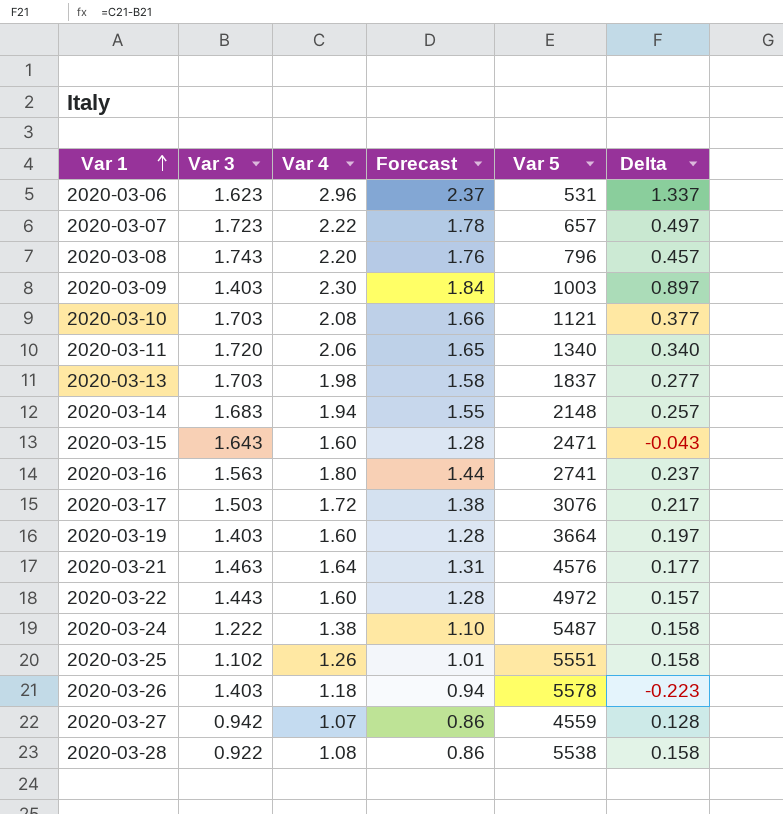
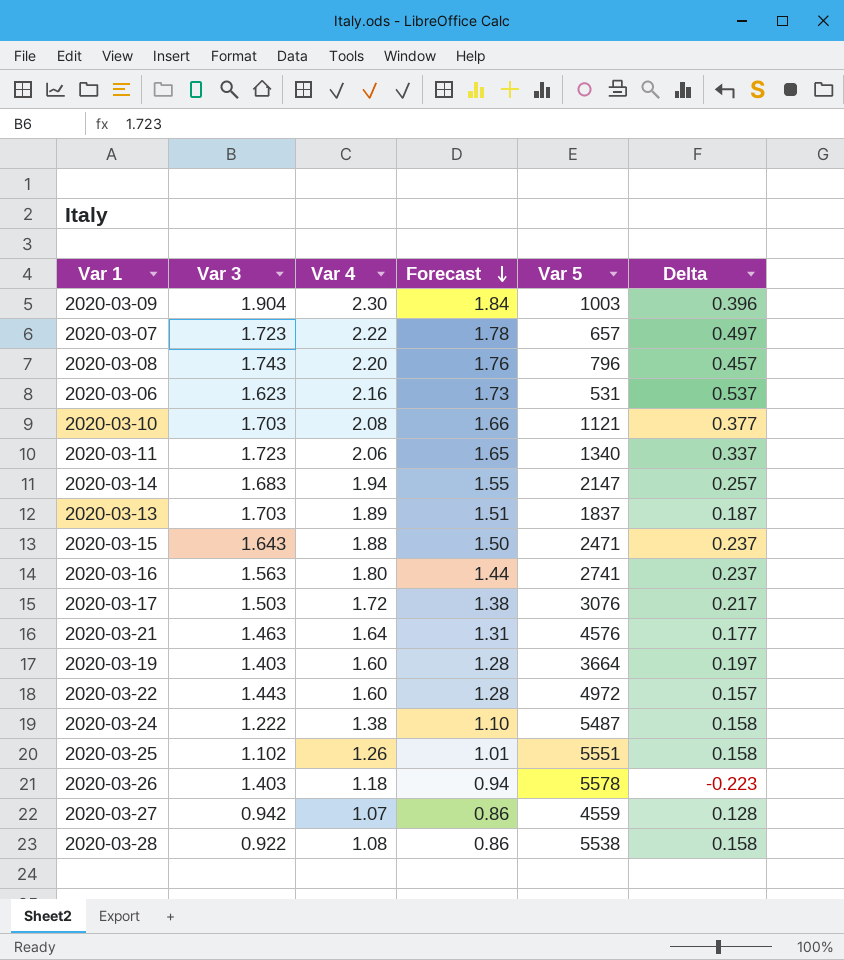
row order: Var 1 ascending -> Forecast descending
2020-03-09 | Var 3: 1.403 -> 1.904
2020-03-09 | Delta: 0.897 -> 0.396
2020-03-06 | Var 4: 2.96 -> 2.16
2020-03-06 | Forecast: 2.37 -> 1.73
2020-03-06 | Delta: 1.337 -> 0.537
2020-03-11 | Var 3: 1.720 -> 1.723
2020-03-11 | Delta: 0.340 -> 0.337
2020-03-14 | Var 5: 2148 -> 2147
2020-03-13 | Var 4: 1.98 -> 1.89
2020-03-13 | Forecast: 1.58 -> 1.51
2020-03-13 | Delta: 0.277 -> 0.187
2020-03-15 | Var 4: 1.60 -> 1.88
2020-03-15 | Forecast: 1.28 -> 1.50
2020-03-15 | Delta: -0.043 -> 0.237

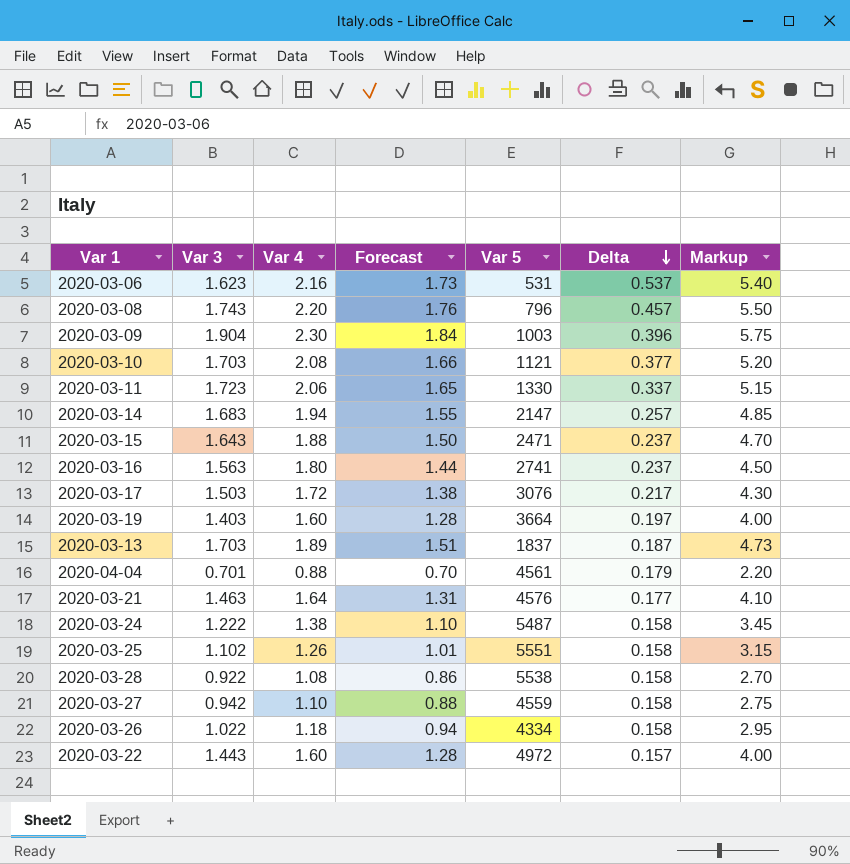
row order: Forecast descending -> Delta descending
column Markup | formula: none -> [Var 4] * 2.5
row 2020-03-07: 1.723 | 2.22 | 1.78 | 657 | 0.497 -> none
2020-03-11 | Var 5: 1340 -> 1330
row 2020-04-04: none -> 0.701 | 0.88 | 0.70 | 4561 | 0.179 | 2.20
2020-03-27 | Var 4: 1.07 -> 1.10
2020-03-27 | Forecast: 0.86 -> 0.88
2020-03-27 | Delta: 0.128 -> 0.158
2020-03-26 | Var 3: 1.403 -> 1.022
2020-03-26 | Var 5: 5578 -> 4334
2020-03-26 | Delta: -0.223 -> 0.158

